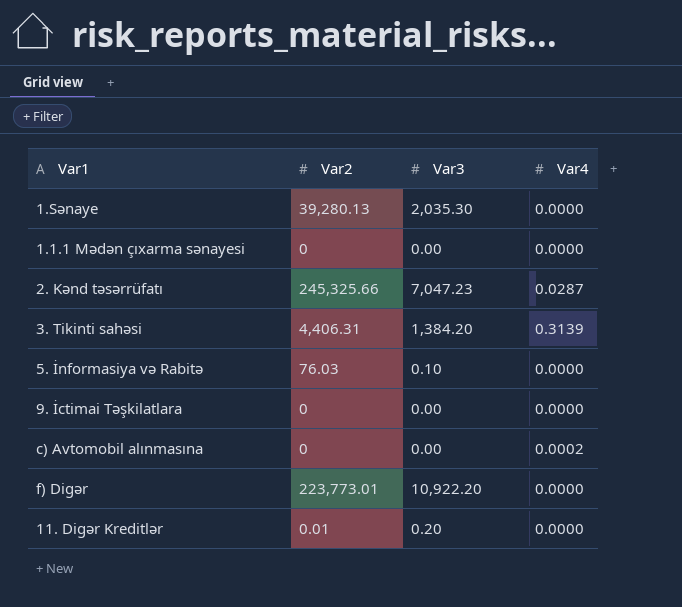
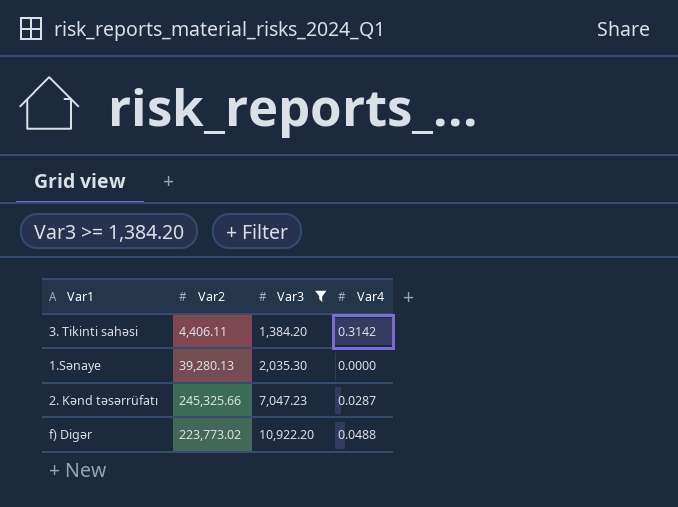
filter: none -> Var3 >= 1,384.20
row order: none -> Var3 ascending
3. Tikinti sahəsi | Var2: 4,406.31 -> 4,406.11
3. Tikinti sahəsi | Var4: 0.3139 -> 0.3142
f) Digər | Var2: 223,773.01 -> 223,773.02
f) Digər | Var4: 0.0000 -> 0.0488

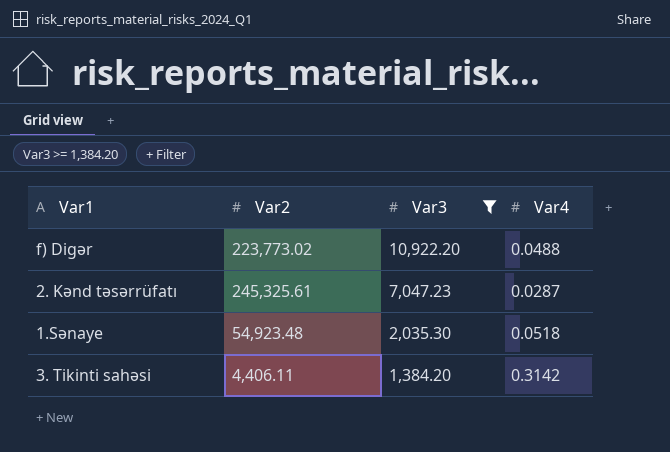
row order: Var3 ascending -> Var3 descending
2. Kənd təsərrüfatı | Var2: 245,325.66 -> 245,325.61
1.Sənaye | Var2: 39,280.13 -> 54,923.48
1.Sənaye | Var4: 0.0000 -> 0.0518

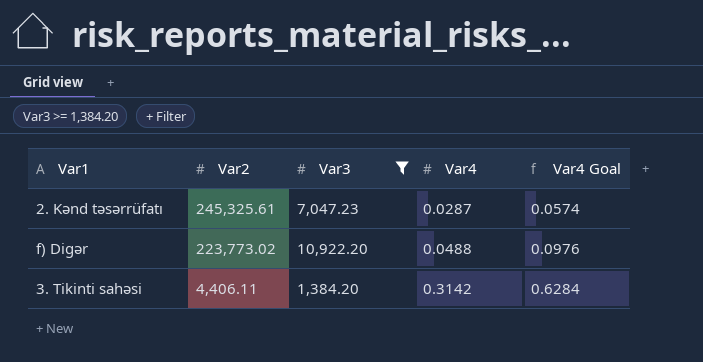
row order: Var3 descending -> Var2 descending
column Var4 Goal | formula: none -> [Var4] * 2
row 1.Sənaye: 54,923.48 | 2,035.30 | 0.0518 -> none

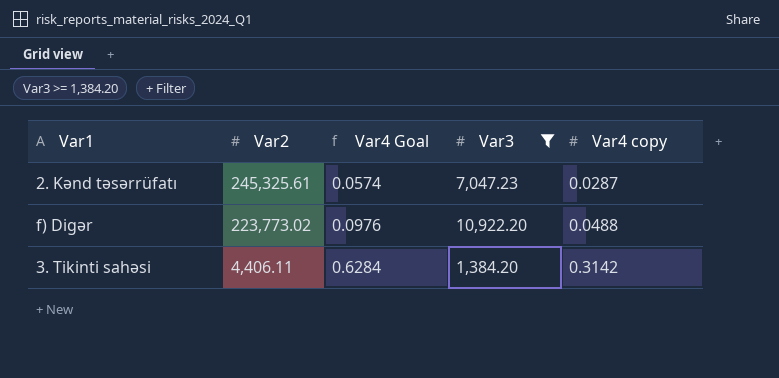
column Var4 Goal | position: 5 -> 3
column name: Var4 -> Var4 copy

